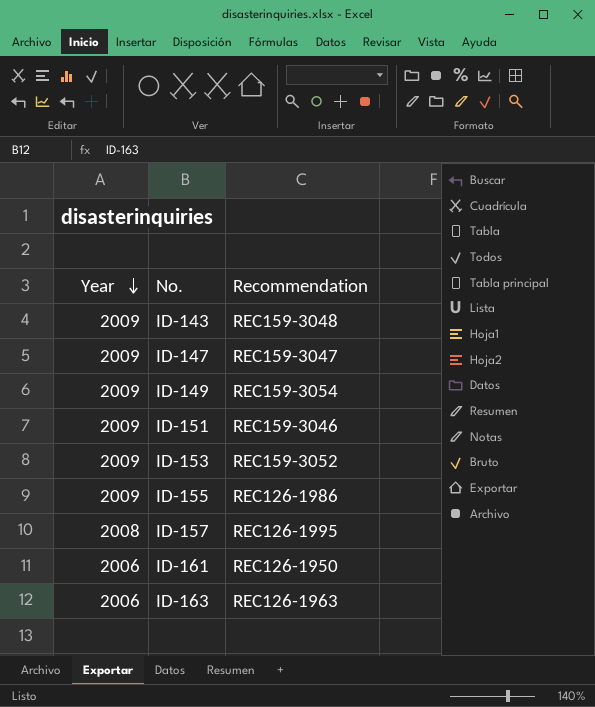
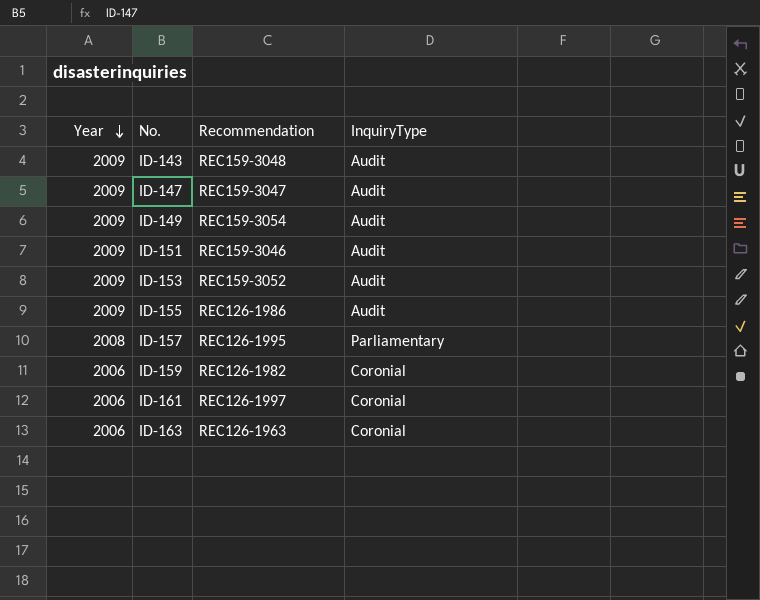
column InquiryType | position: none -> 4
row ID-159: none -> 2006 | REC126-1982 | Coronial
ID-161 | Recommendation: REC126-1950 -> REC126-1997

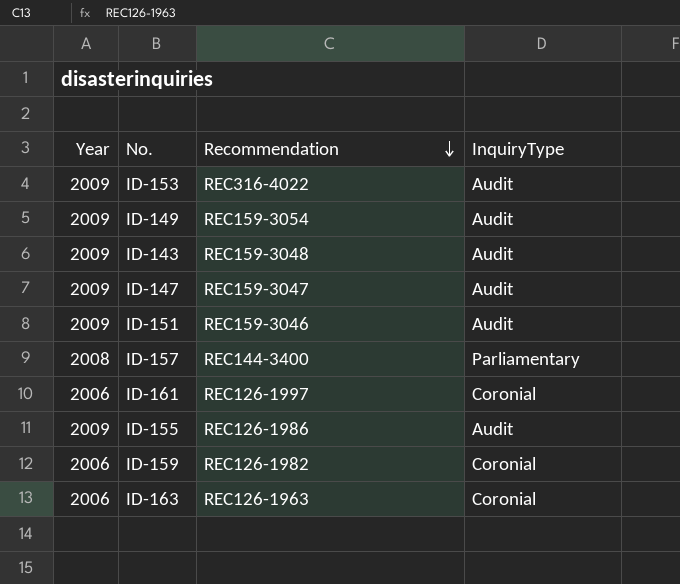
row order: Year descending -> Recommendation descending
ID-153 | Recommendation: REC159-3052 -> REC316-4022
ID-157 | Recommendation: REC126-1995 -> REC144-3400

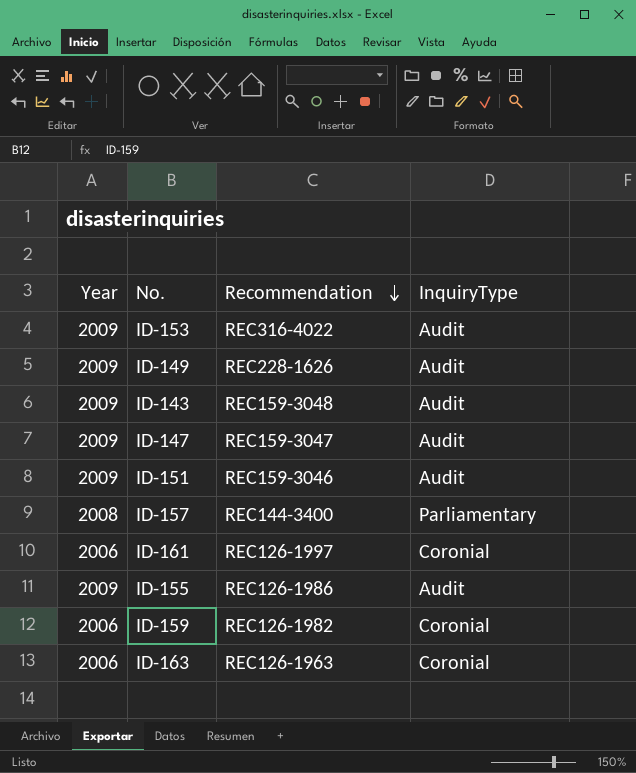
ID-149 | Recommendation: REC159-3054 -> REC228-1626

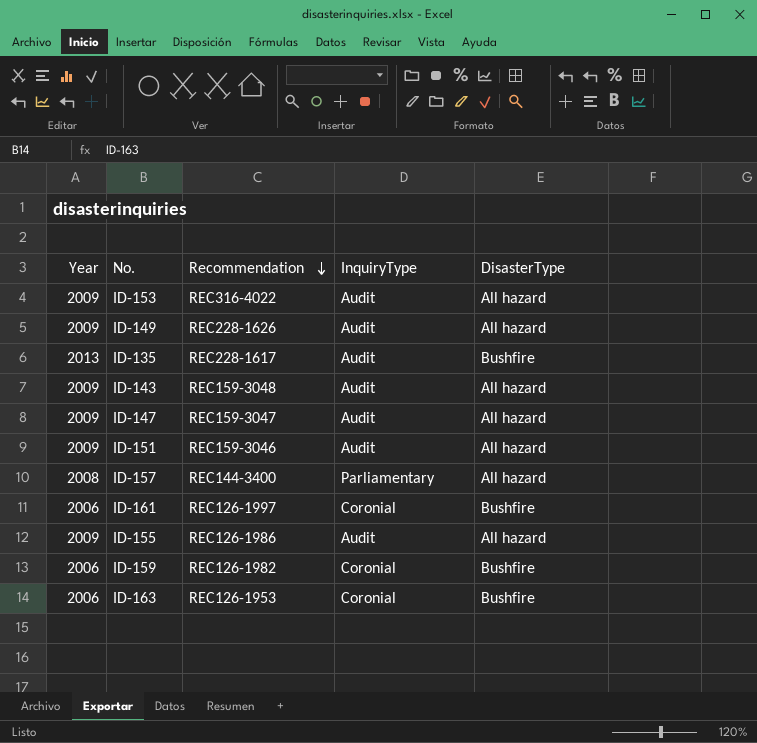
column DisasterType | position: none -> 5
row ID-135: none -> 2013 | REC228-1617 | Audit | Bushfire
ID-163 | Recommendation: REC126-1963 -> REC126-1953

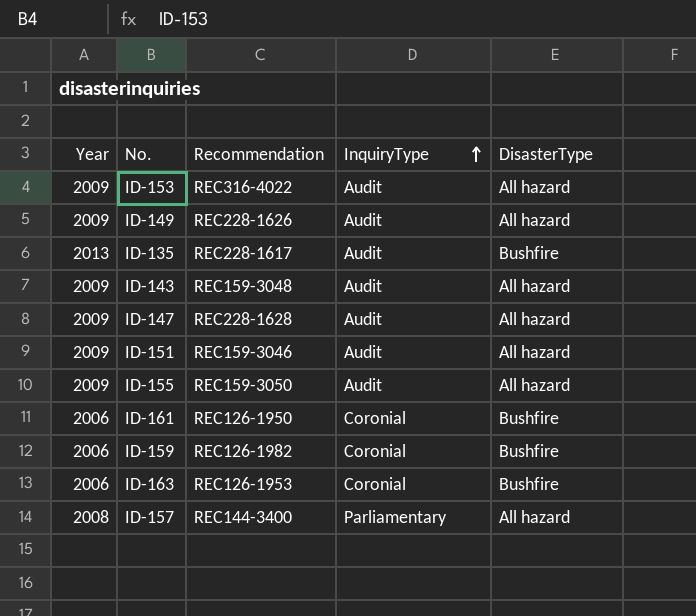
row order: Recommendation descending -> InquiryType ascending
ID-147 | Recommendation: REC159-3047 -> REC228-1628
ID-155 | Recommendation: REC126-1986 -> REC159-3050
ID-161 | Recommendation: REC126-1997 -> REC126-1950

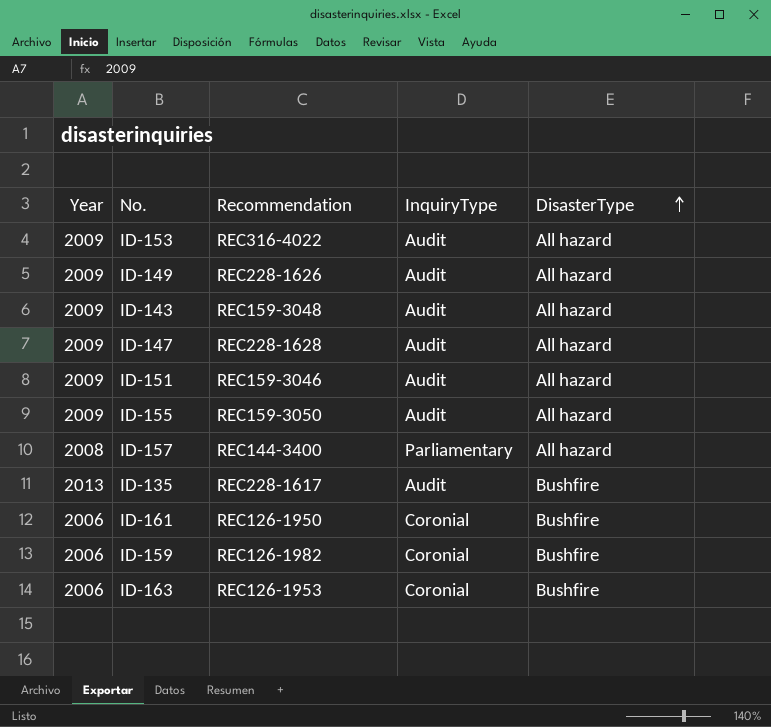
row order: InquiryType ascending -> DisasterType ascending

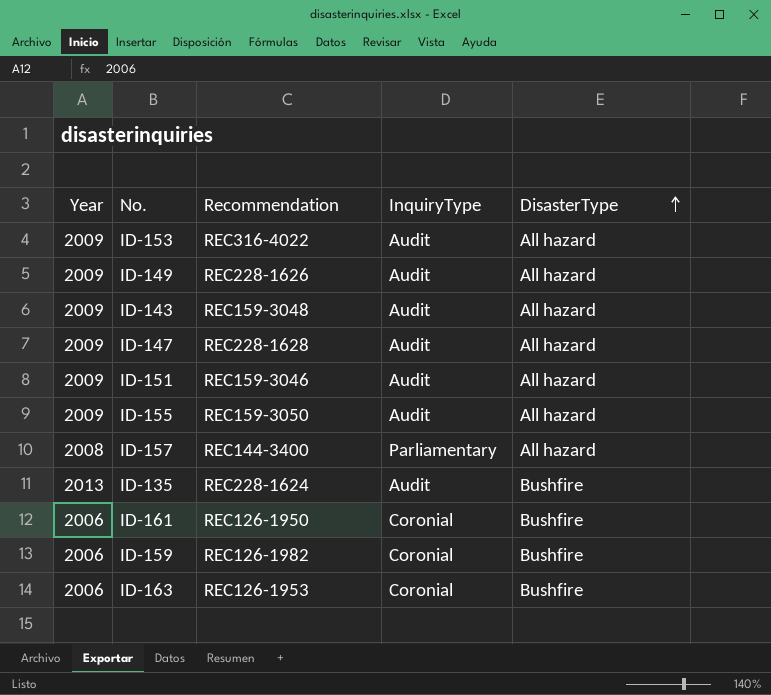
ID-135 | Recommendation: REC228-1617 -> REC228-1624

